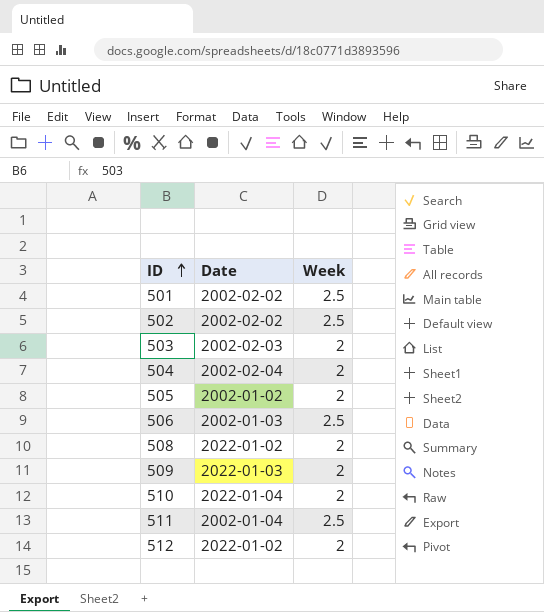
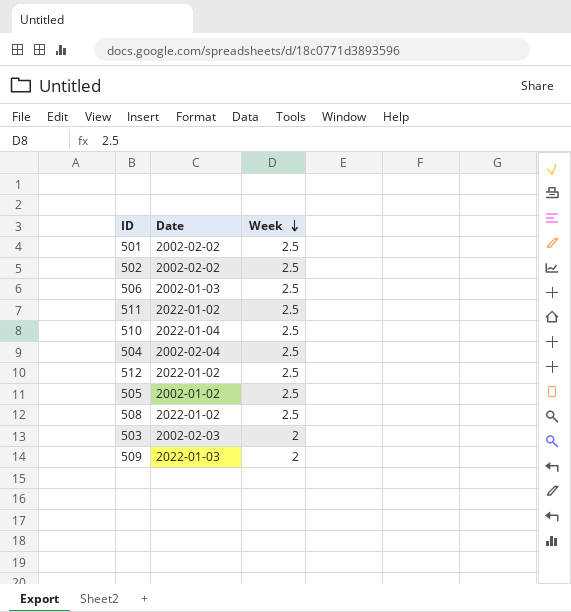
row order: ID ascending -> Week descending
511 | Date: 2002-01-04 -> 2022-01-02
510 | Week: 2 -> 2.5
504 | Week: 2 -> 2.5
512 | Week: 2 -> 2.5
505 | Week: 2 -> 2.5
508 | Week: 2 -> 2.5

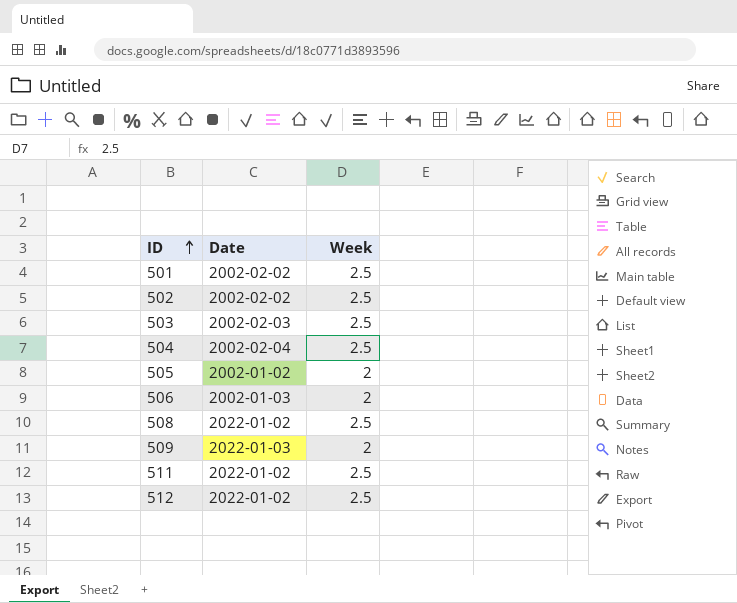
row order: Week descending -> ID ascending
row 510: 2022-01-04 | 2.5 -> none
503 | Week: 2 -> 2.5
505 | Week: 2.5 -> 2
506 | Week: 2.5 -> 2

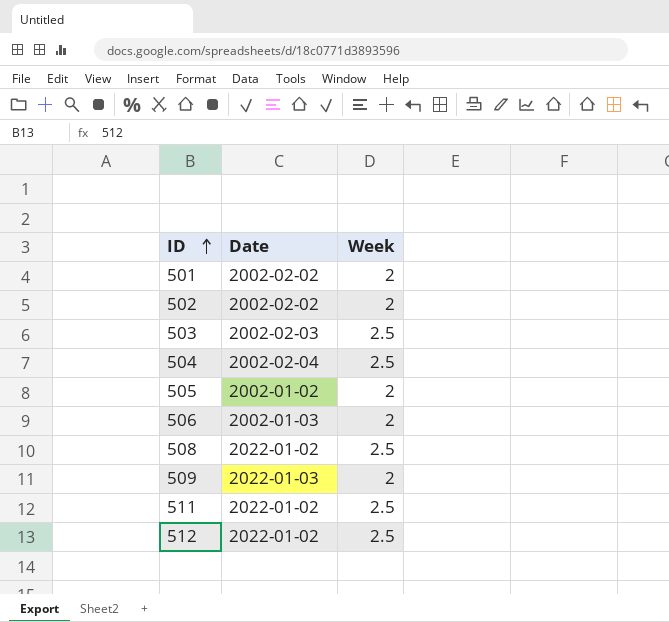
501 | Week: 2.5 -> 2
502 | Week: 2.5 -> 2

